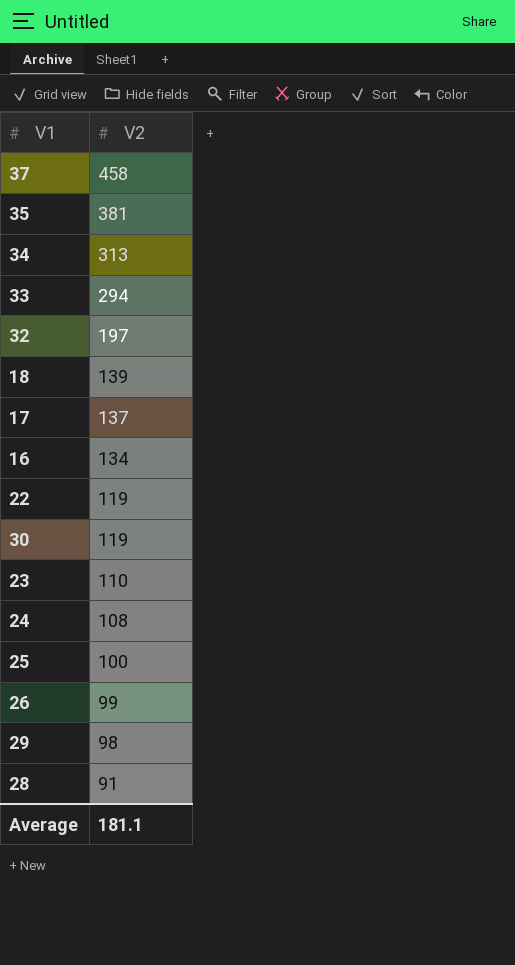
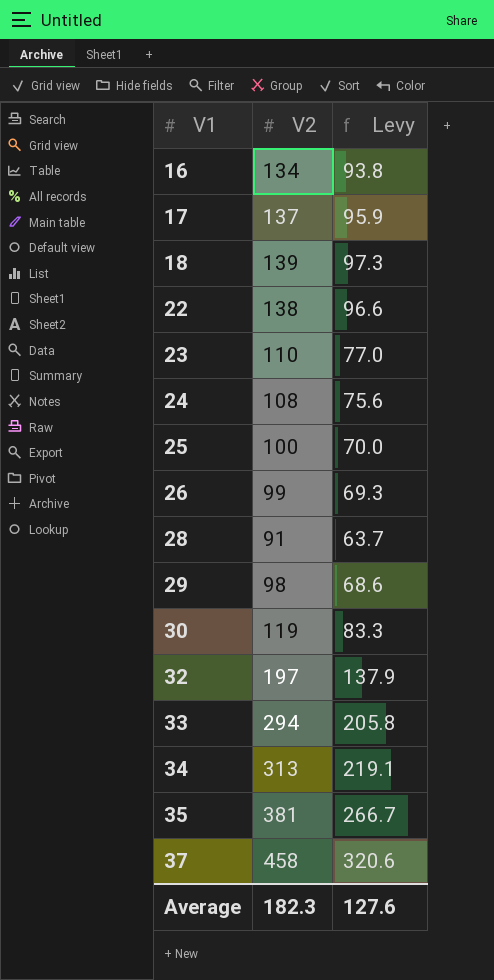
row order: V2 descending -> V1 ascending
column Levy | formula: none -> [V2] * 0.7
22 | V2: 119 -> 138
Average | V2: 181.1 -> 182.3

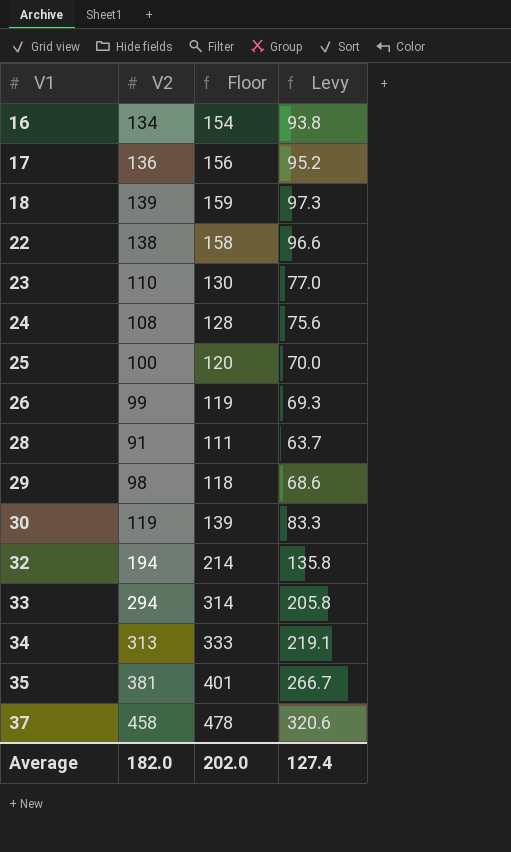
column Floor | formula: none -> [V2] + 20
17 | V2: 137 -> 136
17 | Levy: 95.9 -> 95.2
32 | V2: 197 -> 194
32 | Levy: 137.9 -> 135.8
Average | V2: 182.3 -> 182.0
Average | Levy: 127.6 -> 127.4

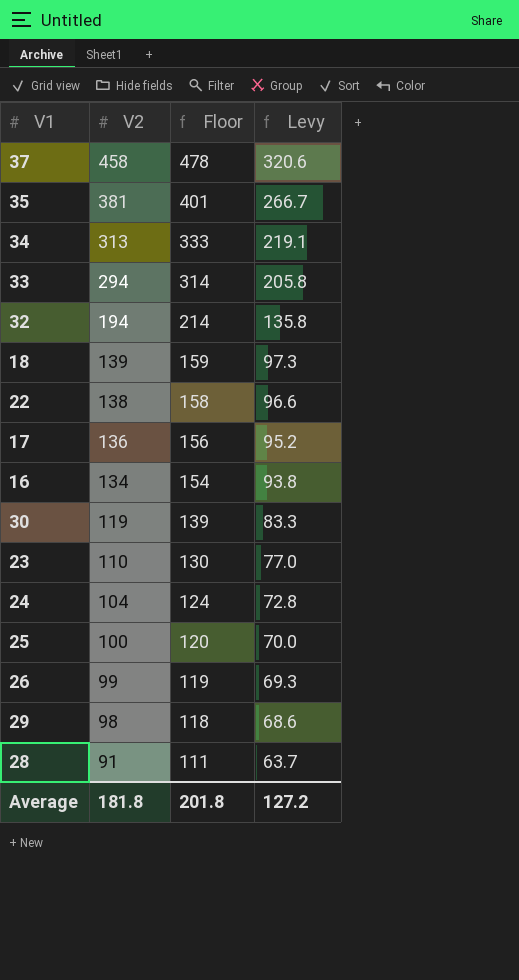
row order: V1 ascending -> V2 descending
24 | V2: 108 -> 104
24 | Floor: 128 -> 124
24 | Levy: 75.6 -> 72.8
Average | V2: 182.0 -> 181.8
Average | Floor: 202.0 -> 201.8
Average | Levy: 127.4 -> 127.2

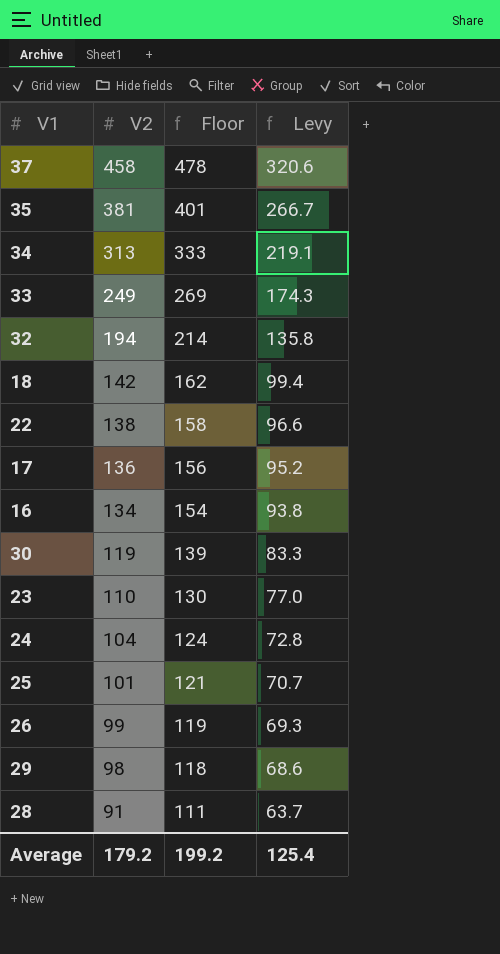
33 | V2: 294 -> 249
33 | Floor: 314 -> 269
33 | Levy: 205.8 -> 174.3
18 | V2: 139 -> 142
18 | Floor: 159 -> 162
18 | Levy: 97.3 -> 99.4
25 | V2: 100 -> 101
25 | Floor: 120 -> 121
25 | Levy: 70.0 -> 70.7
Average | V2: 181.8 -> 179.2
Average | Floor: 201.8 -> 199.2
Average | Levy: 127.2 -> 125.4

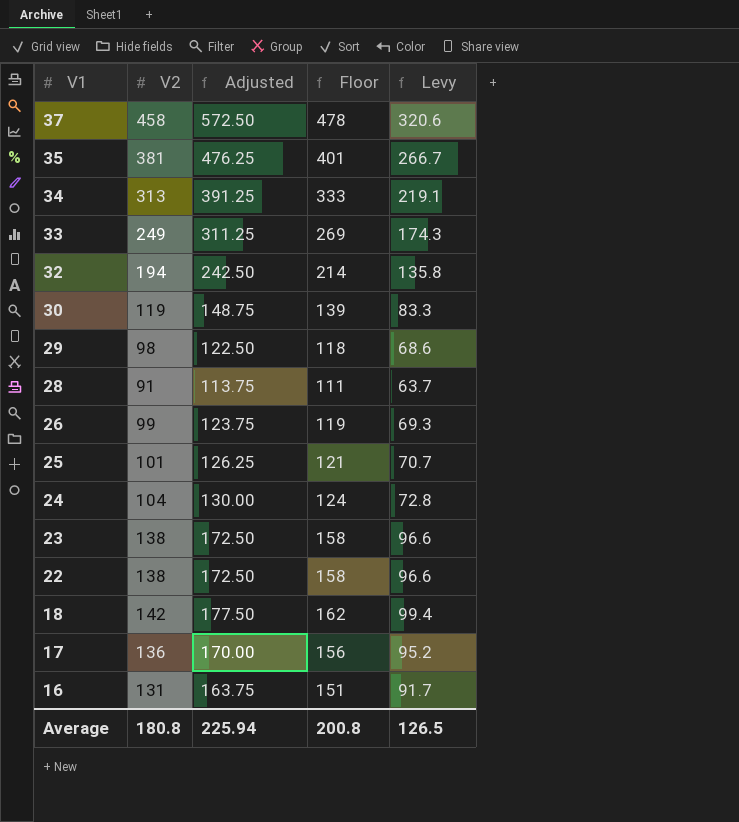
row order: V2 descending -> V1 descending
column Adjusted | formula: none -> [V2] * 1.25
23 | V2: 110 -> 138
23 | Floor: 130 -> 158
23 | Levy: 77.0 -> 96.6
16 | V2: 134 -> 131
16 | Floor: 154 -> 151
16 | Levy: 93.8 -> 91.7
Average | V2: 179.2 -> 180.8
Average | Floor: 199.2 -> 200.8
Average | Levy: 125.4 -> 126.5

